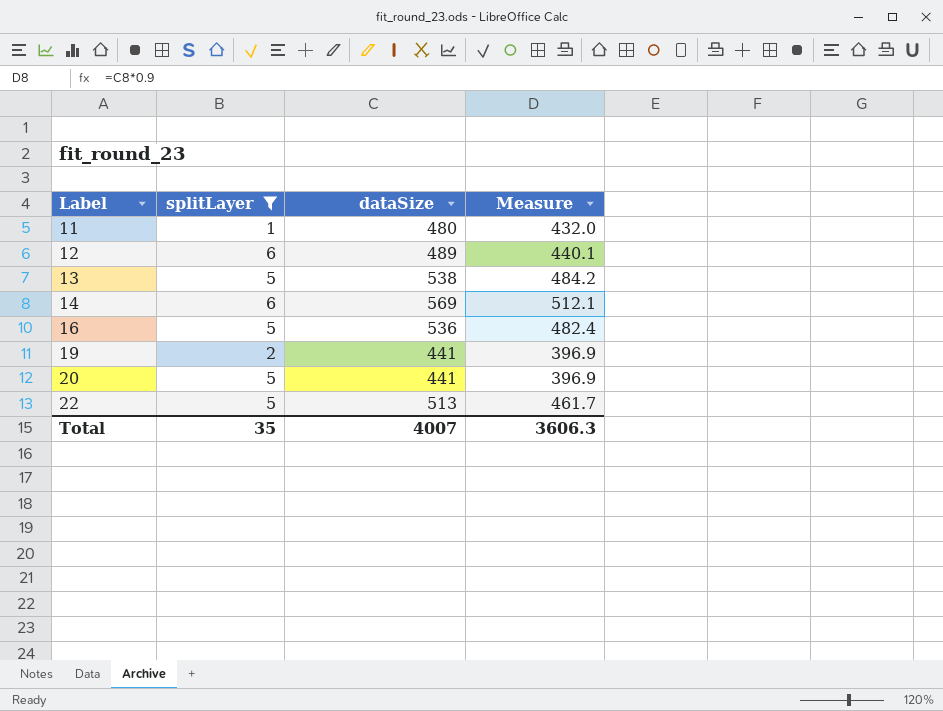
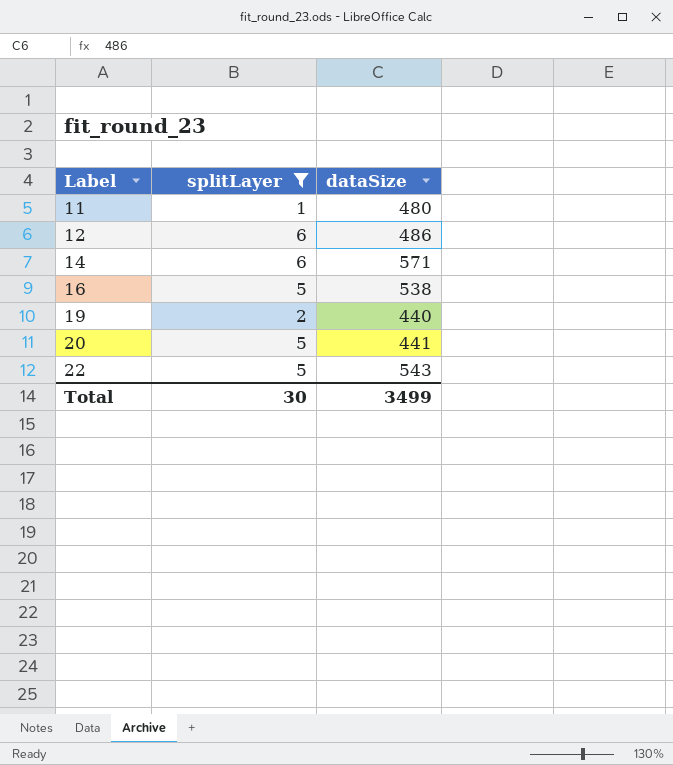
column Measure | formula: [dataSize] * 0.9 -> none
row 13: 5 | 538 | 484.2 -> none
12 | dataSize: 489 -> 486
14 | dataSize: 569 -> 571
16 | dataSize: 536 -> 538
19 | dataSize: 441 -> 440
22 | dataSize: 513 -> 543
Total | splitLayer: 35 -> 30
Total | dataSize: 4007 -> 3499

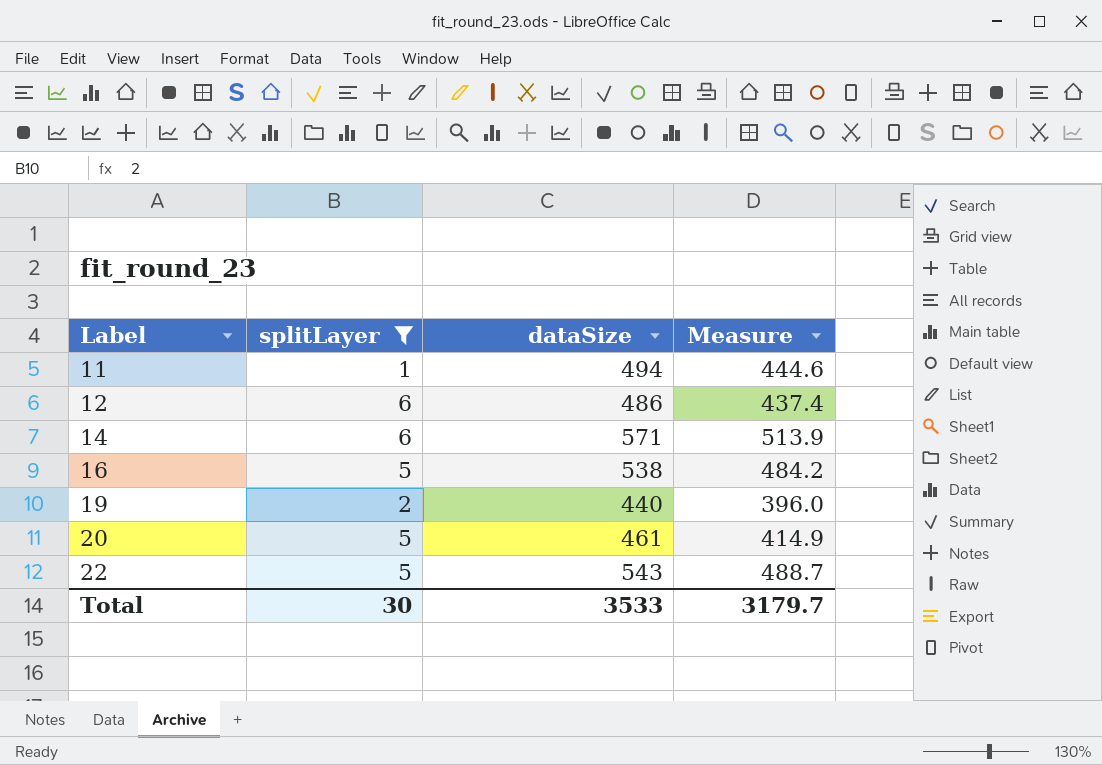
column Measure | formula: none -> [dataSize] * 0.9
11 | dataSize: 480 -> 494
20 | dataSize: 441 -> 461
Total | dataSize: 3499 -> 3533

